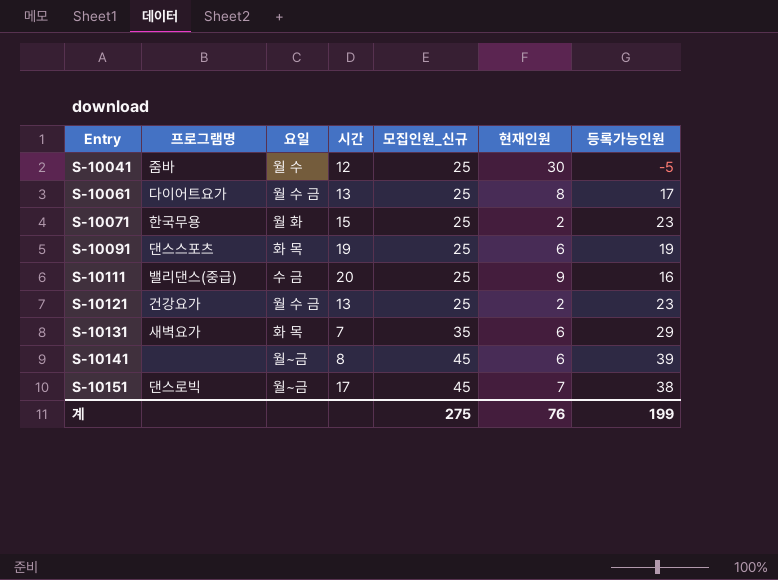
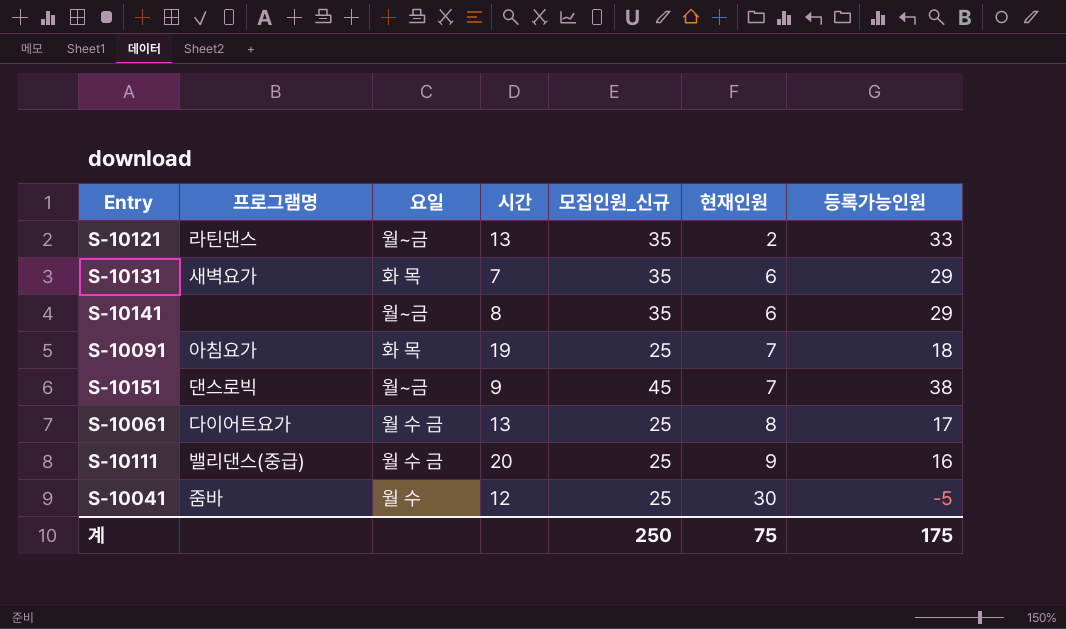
row order: Entry ascending -> 현재인원 ascending
row S-10071: 한국무용 | 월 화 | 15 | 25 | 2 | 23 -> none
S-10121 | 프로그램명: 건강요가 -> 라틴댄스
S-10121 | 요일: 월 수 금 -> 월~금
S-10121 | 모집인원_신규: 25 -> 35
S-10121 | 등록가능인원: 23 -> 33
S-10141 | 모집인원_신규: 45 -> 35
S-10141 | 등록가능인원: 39 -> 29
S-10091 | 프로그램명: 댄스스포츠 -> 아침요가
S-10091 | 현재인원: 6 -> 7
S-10091 | 등록가능인원: 19 -> 18
S-10151 | 시간: 17 -> 9
S-10111 | 요일: 수 금 -> 월 수 금
계 | 모집인원_신규: 275 -> 250
계 | 현재인원: 76 -> 75
계 | 등록가능인원: 199 -> 175

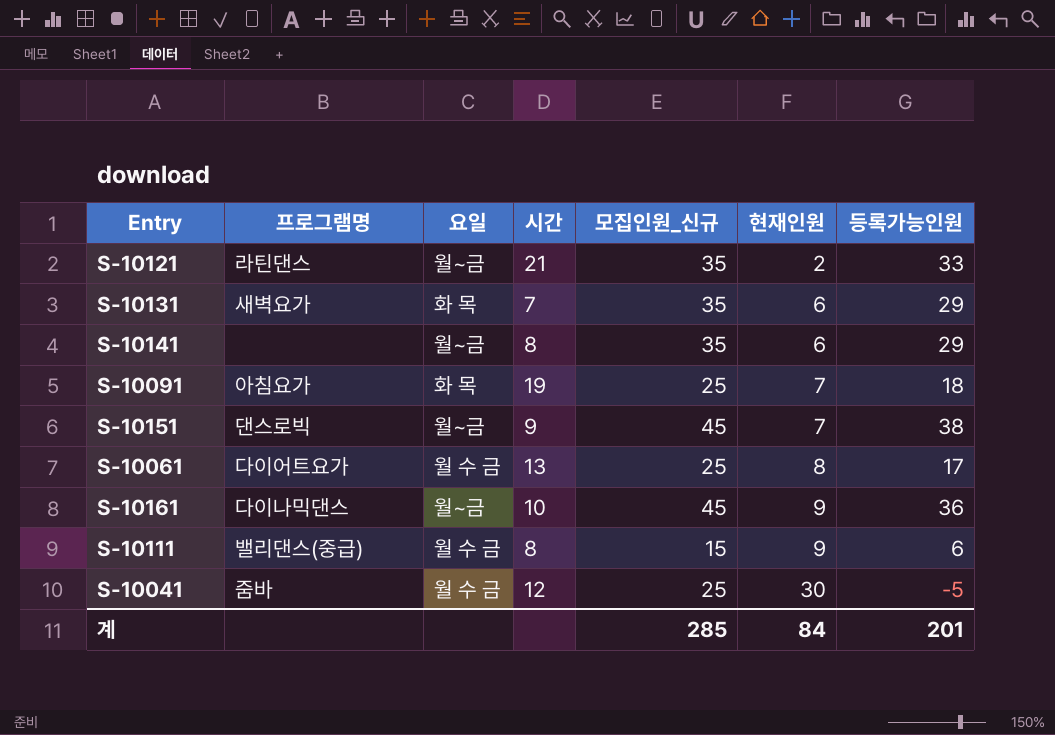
S-10121 | 시간: 13 -> 21
row S-10161: none -> 다이나믹댄스 | 월~금 | 10 | 45 | 9 | 36
S-10111 | 시간: 20 -> 8
S-10111 | 모집인원_신규: 25 -> 15
S-10111 | 등록가능인원: 16 -> 6
S-10041 | 요일: 월 수 -> 월 수 금
계 | 모집인원_신규: 250 -> 285
계 | 현재인원: 75 -> 84
계 | 등록가능인원: 175 -> 201

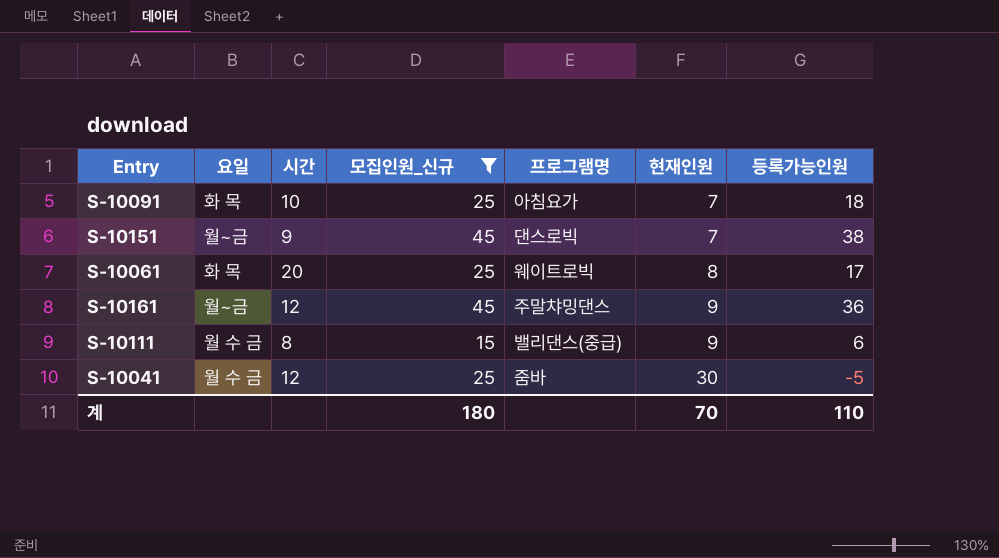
filter: none -> 모집인원_신규 != 35
column 프로그램명 | position: 2 -> 5
S-10091 | 시간: 19 -> 10
S-10061 | 요일: 월 수 금 -> 화 목
S-10061 | 시간: 13 -> 20
S-10061 | 프로그램명: 다이어트요가 -> 웨이트로빅
S-10161 | 시간: 10 -> 12
S-10161 | 프로그램명: 다이나믹댄스 -> 주말챠밍댄스
계 | 모집인원_신규: 285 -> 180
계 | 현재인원: 84 -> 70
계 | 등록가능인원: 201 -> 110

